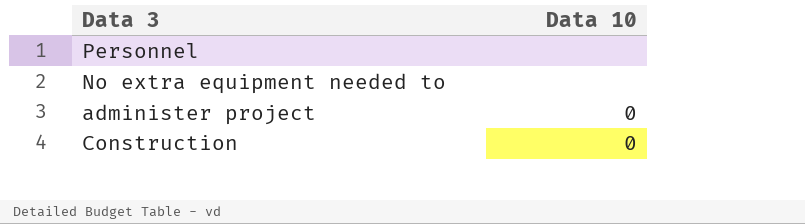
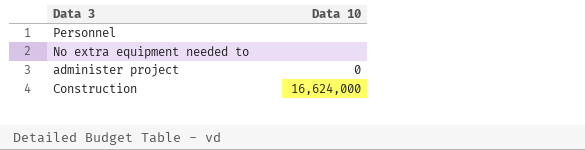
Construction | Data 10: 0 -> 16,624,000

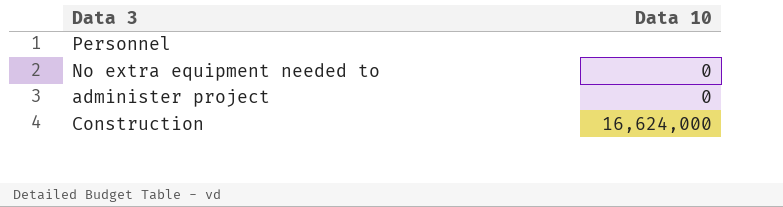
No extra equipment needed to | Data 10: none -> 0

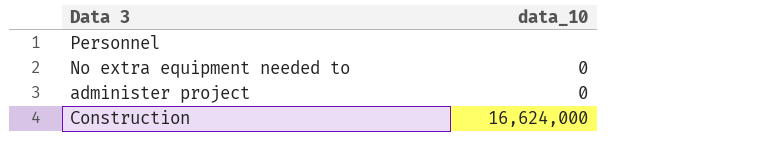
column name: Data 10 -> data_10

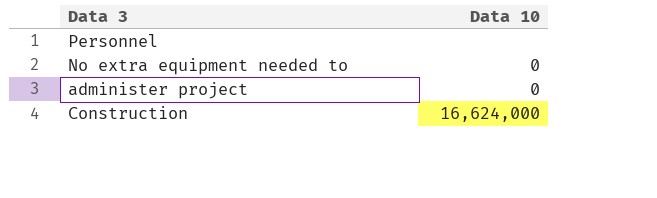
column name: data_10 -> Data 10

